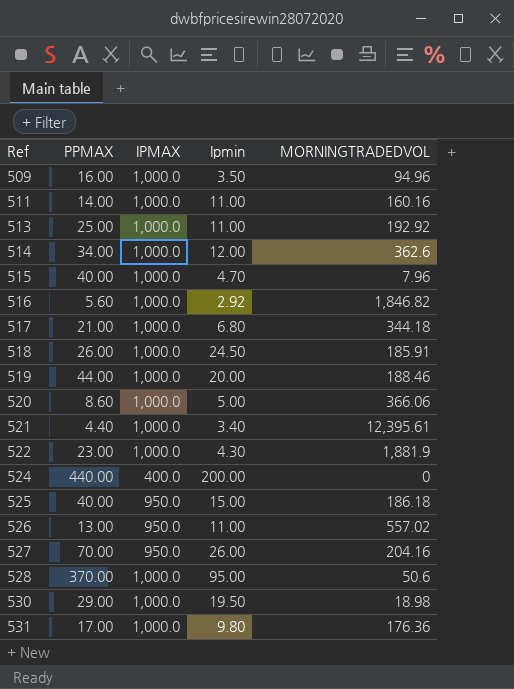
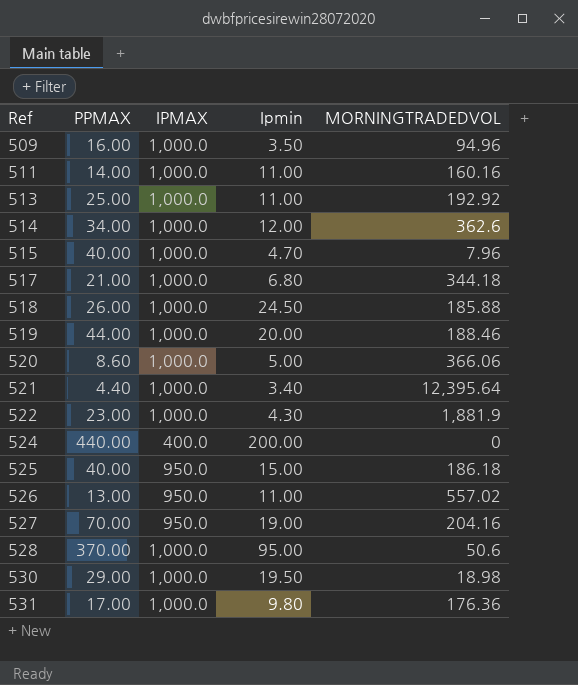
row 516: 5.60 | 1,000.0 | 2.92 | 1,846.82 -> none
518 | MORNINGTRADEDVOL: 185.91 -> 185.88
521 | MORNINGTRADEDVOL: 12,395.61 -> 12,395.64
527 | Ipmin: 26.00 -> 19.00

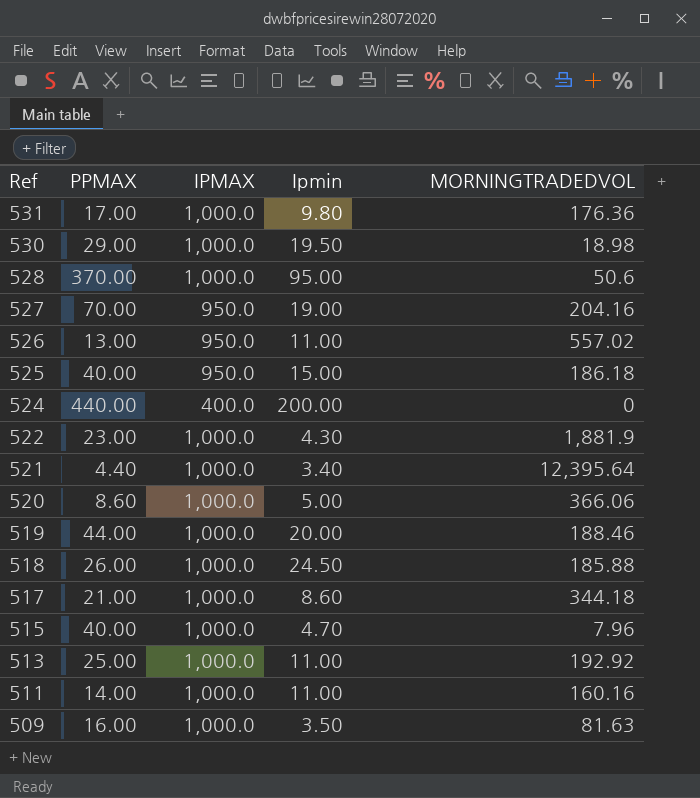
row order: Ref ascending -> Ref descending
row 514: 34.00 | 1,000.0 | 12.00 | 362.6 -> none
517 | Ipmin: 6.80 -> 8.60
509 | MORNINGTRADEDVOL: 94.96 -> 81.63

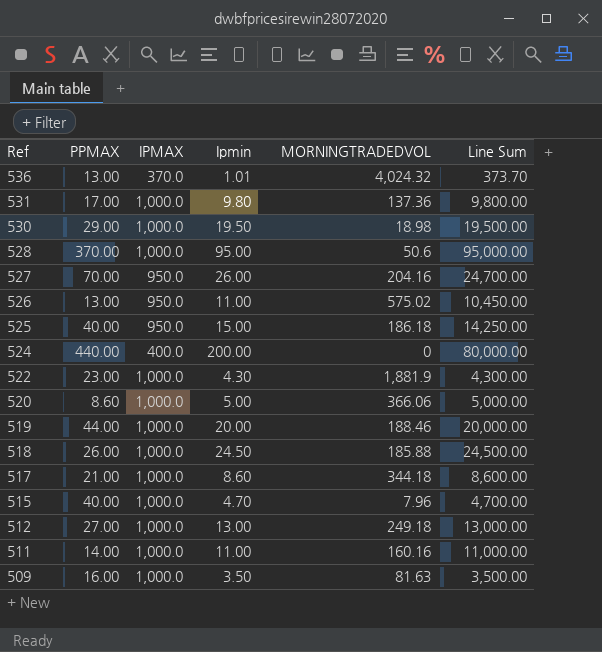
column Line Sum | formula: none -> [IPMAX] * [Ipmin]
row 521: 4.40 | 1,000.0 | 3.40 | 12,395.64 -> none
row 513: 25.00 | 1,000.0 | 11.00 | 192.92 -> none
row 536: none -> 13.00 | 370.0 | 1.01 | 4,024.32 | 373.70
531 | MORNINGTRADEDVOL: 176.36 -> 137.36
527 | Ipmin: 19.00 -> 26.00
526 | MORNINGTRADEDVOL: 557.02 -> 575.02
row 512: none -> 27.00 | 1,000.0 | 13.00 | 249.18 | 13,000.00

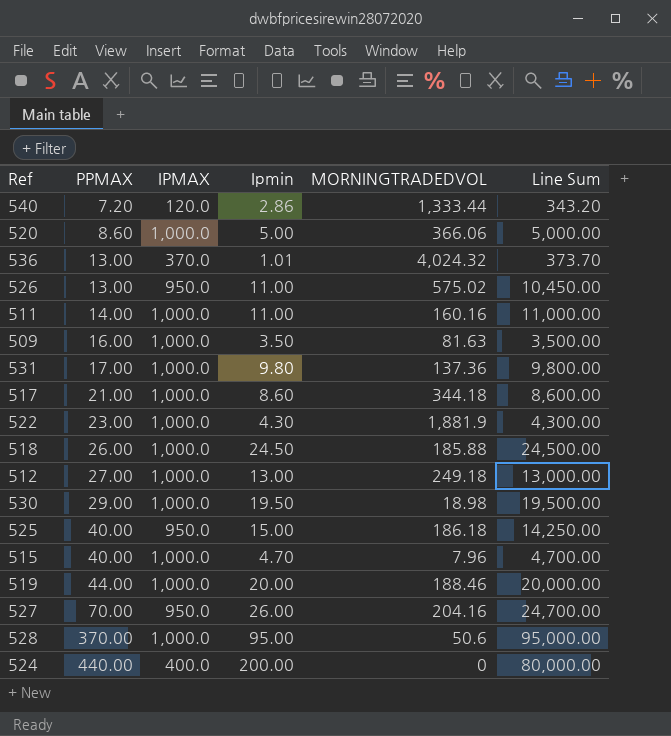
row order: Ref descending -> PPMAX ascending
row 540: none -> 7.20 | 120.0 | 2.86 | 1,333.44 | 343.20

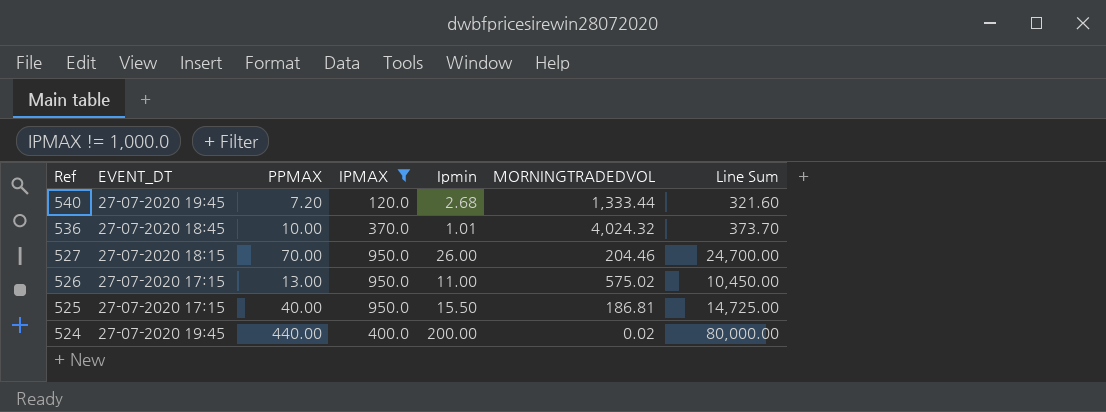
filter: none -> IPMAX != 1,000.0
row order: PPMAX ascending -> Ref descending
column EVENT_DT | position: none -> 2
540 | Ipmin: 2.86 -> 2.68
540 | Line Sum: 343.20 -> 321.60
536 | PPMAX: 13.00 -> 10.00
527 | MORNINGTRADEDVOL: 204.16 -> 204.46
525 | Ipmin: 15.00 -> 15.50
525 | MORNINGTRADEDVOL: 186.18 -> 186.81
525 | Line Sum: 14,250.00 -> 14,725.00
524 | MORNINGTRADEDVOL: 0 -> 0.02

